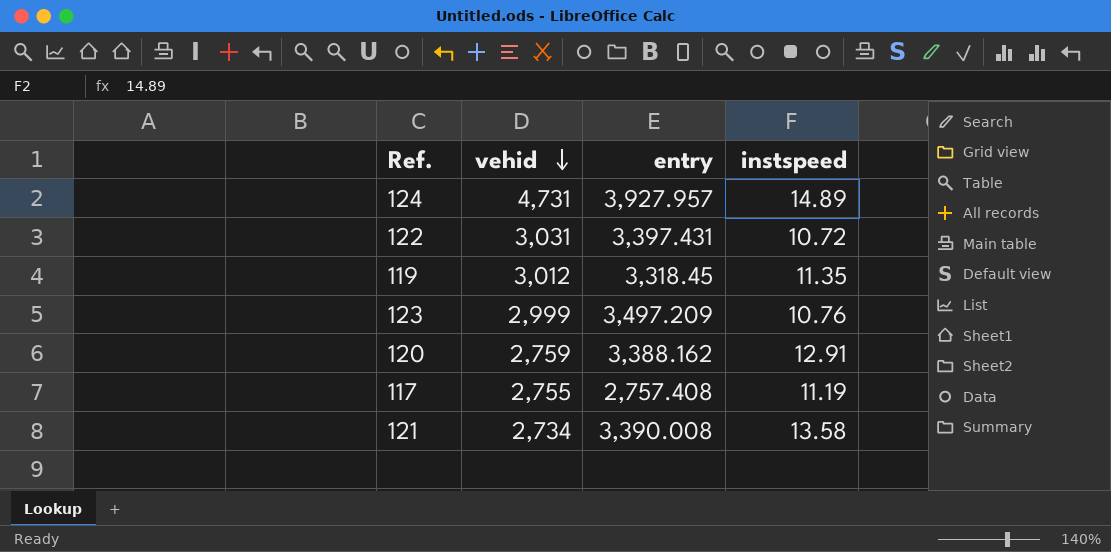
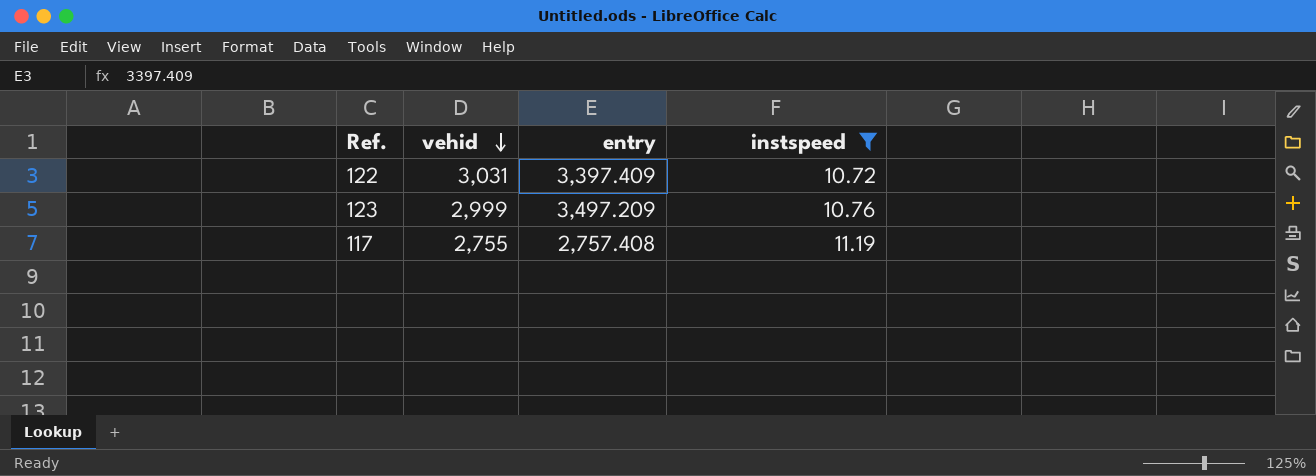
filter: none -> instspeed <= 11.19
122 | entry: 3,397.431 -> 3,397.409

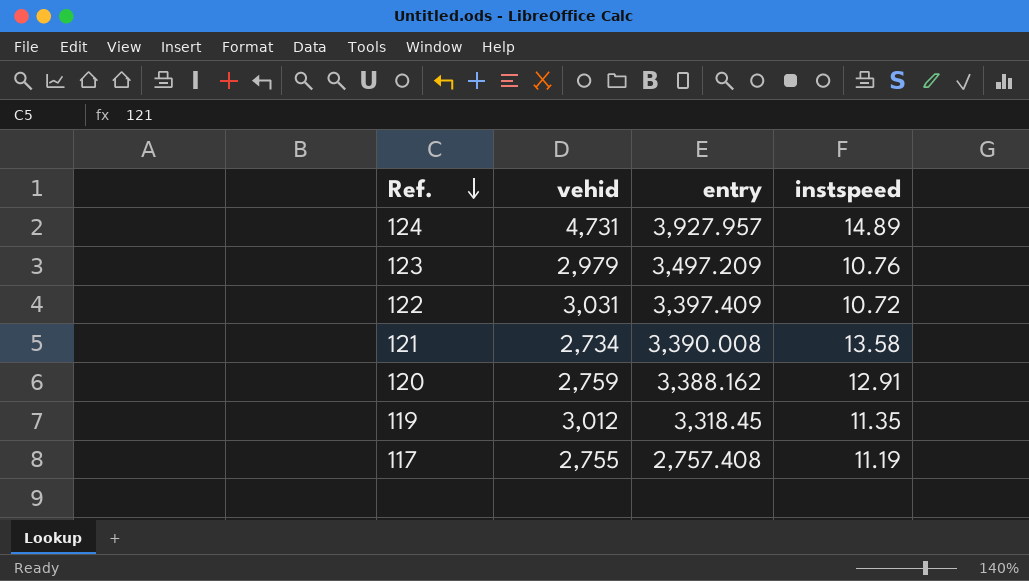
filter: instspeed <= 11.19 -> none
row order: vehid descending -> Ref. descending
123 | vehid: 2,999 -> 2,979

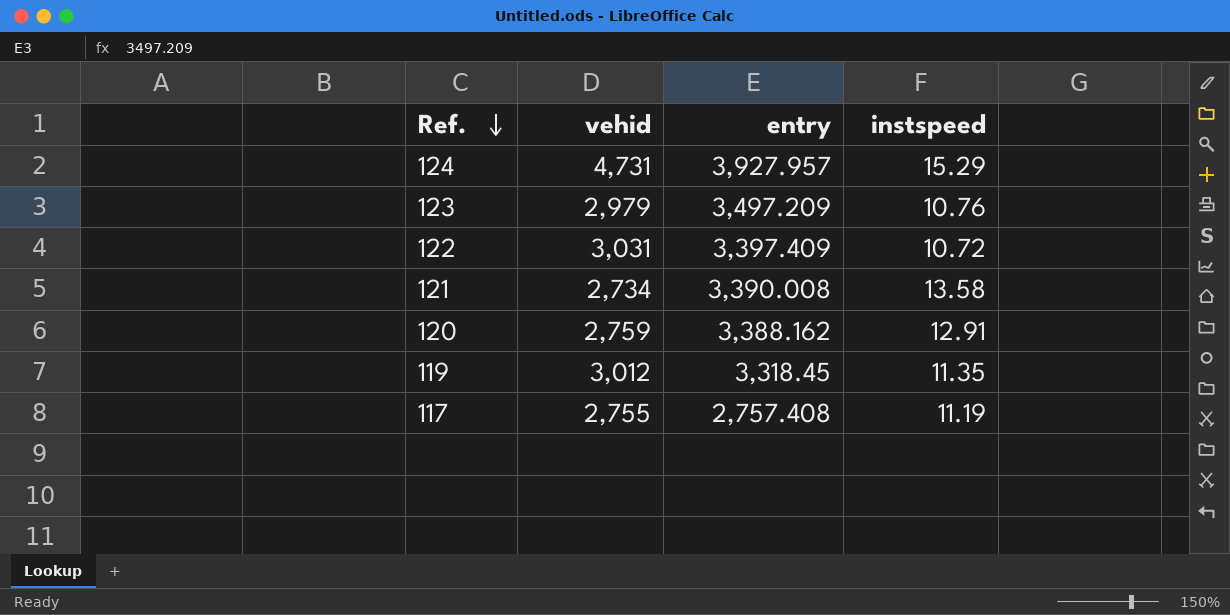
124 | instspeed: 14.89 -> 15.29

